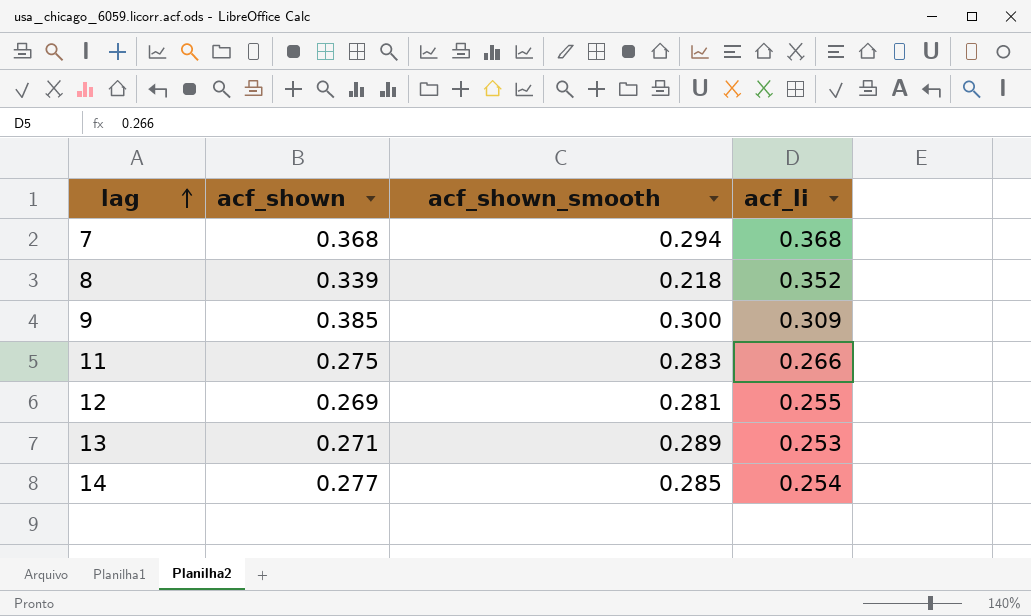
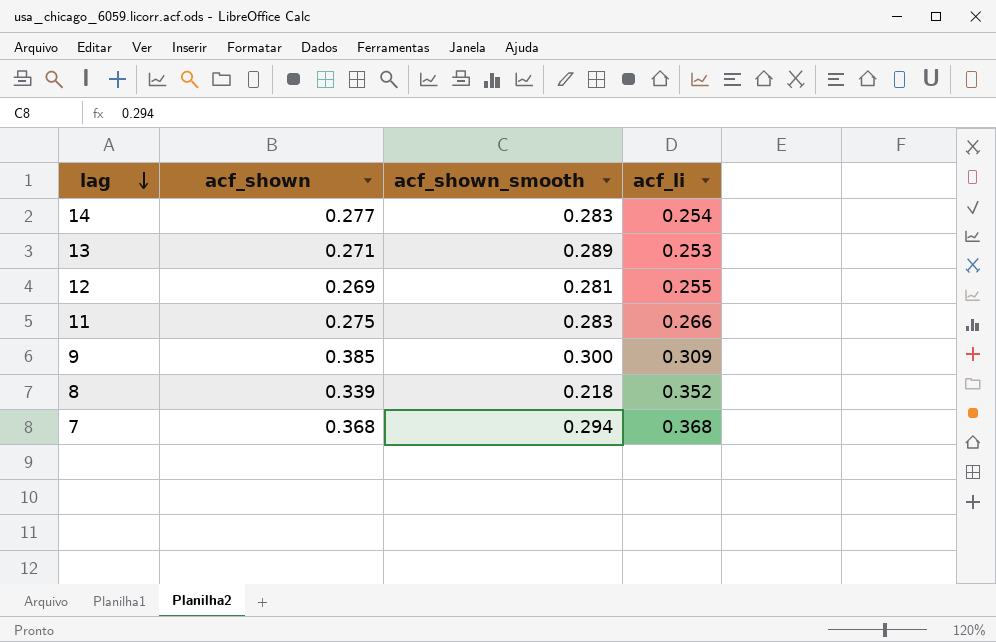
row order: lag ascending -> lag descending
14 | acf_shown_smooth: 0.285 -> 0.283

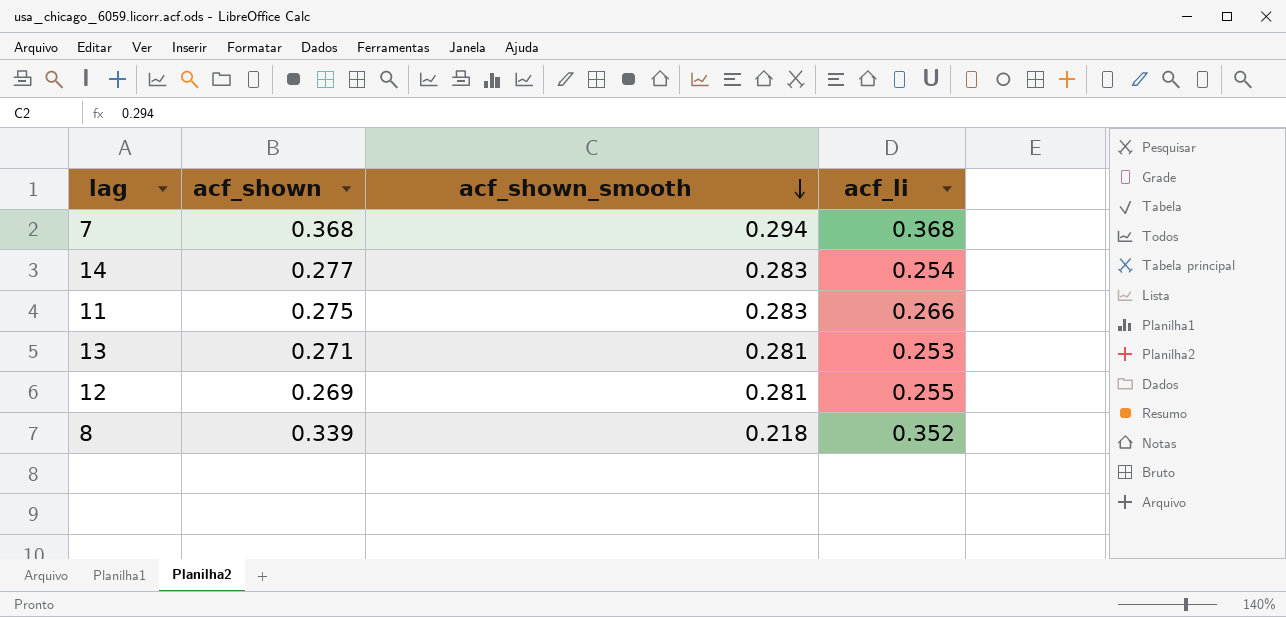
row order: lag descending -> acf_shown_smooth descending
row 9: 0.385 | 0.300 | 0.309 -> none
13 | acf_shown_smooth: 0.289 -> 0.281

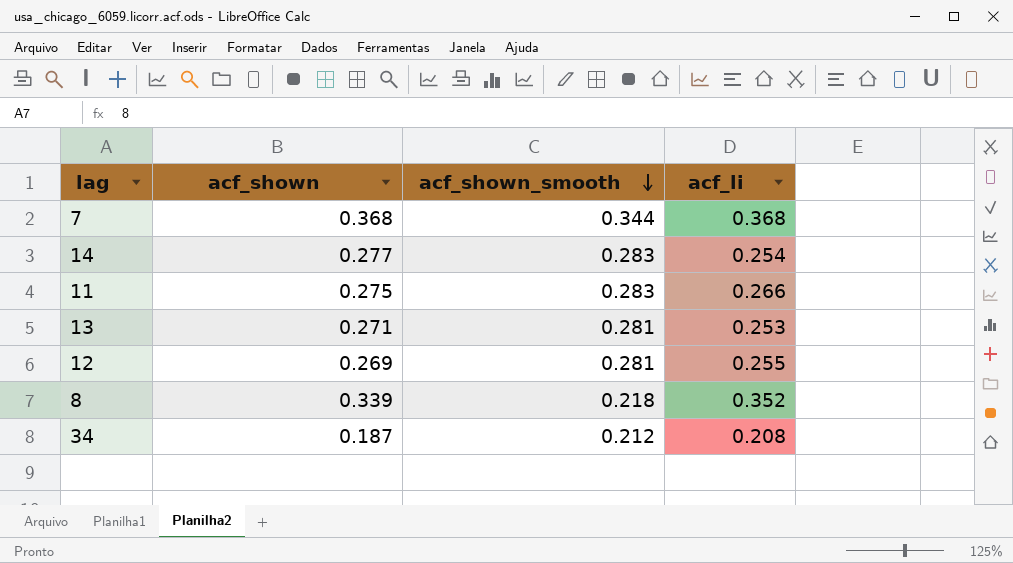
7 | acf_shown_smooth: 0.294 -> 0.344
row 34: none -> 0.187 | 0.212 | 0.208

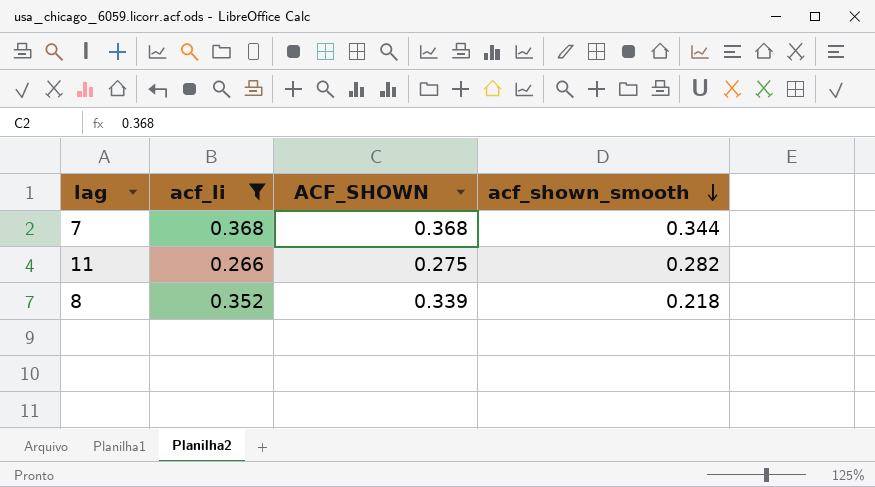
filter: none -> acf_li >= 0.266
column acf_li | position: 4 -> 2
column name: acf_shown -> ACF_SHOWN
11 | acf_shown_smooth: 0.283 -> 0.282

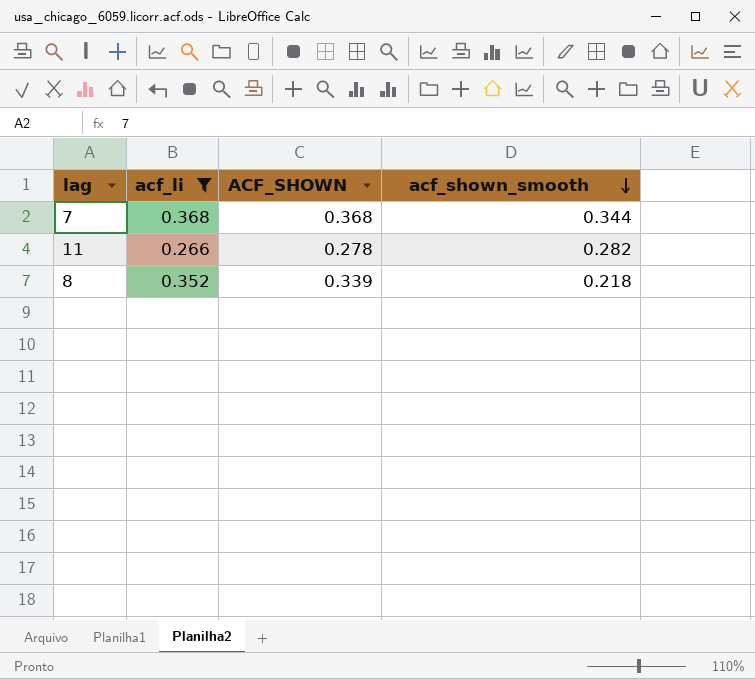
11 | ACF_SHOWN: 0.275 -> 0.278

